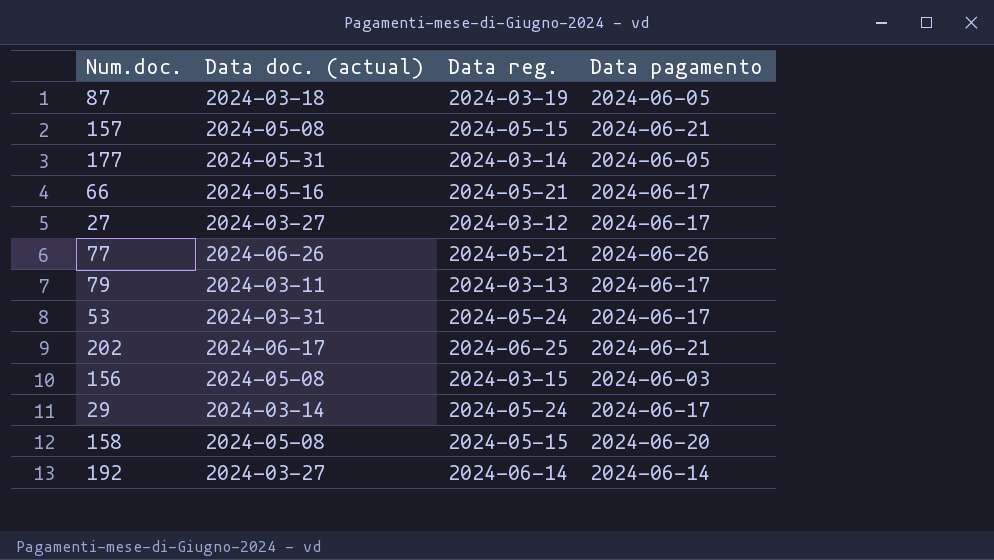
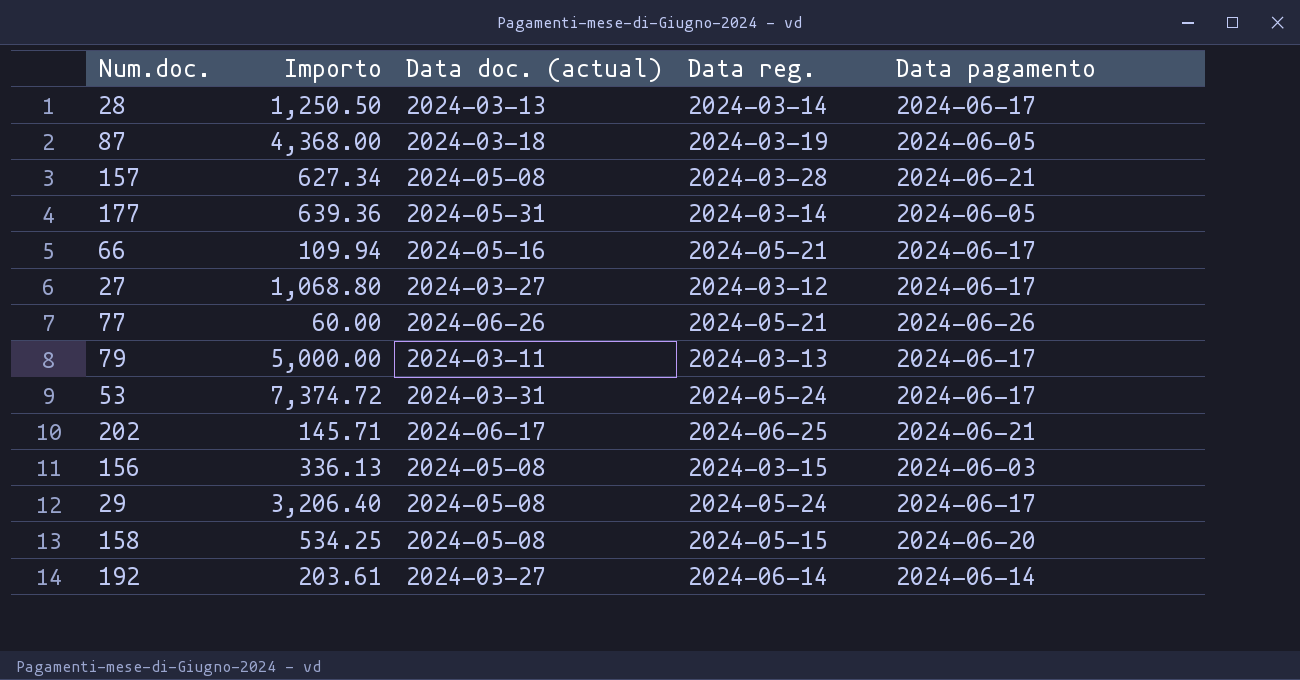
column Importo | position: none -> 2
row 28: none -> 1,250.50 | 2024-03-13 | 2024-03-14 | 2024-06-17
157 | Data reg.: 2024-05-15 -> 2024-03-28
29 | Data doc. (actual): 2024-03-14 -> 2024-05-08

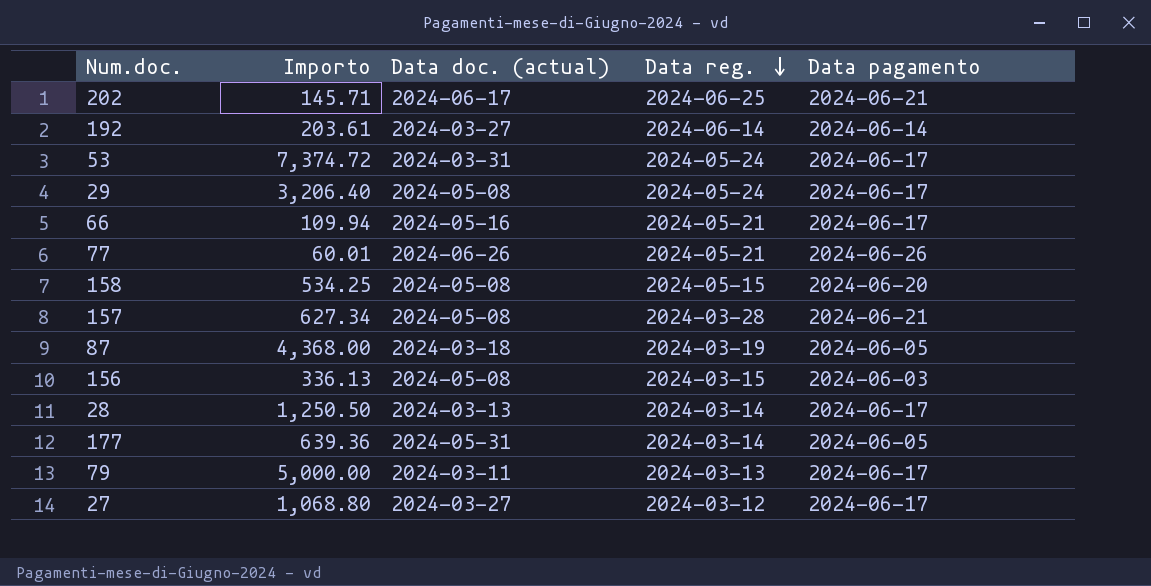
row order: none -> Data reg. descending
77 | Importo: 60.00 -> 60.01

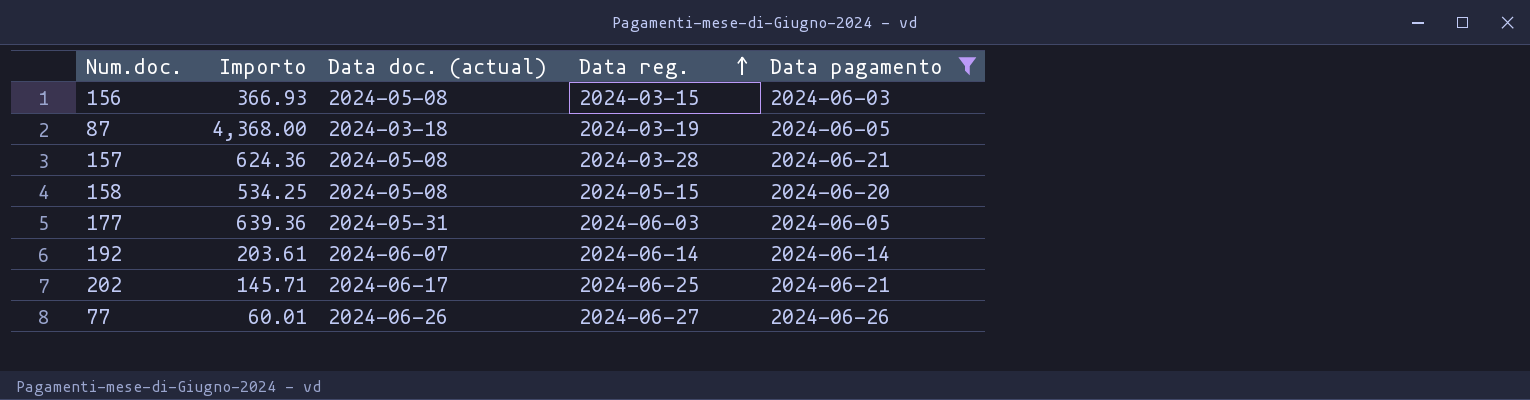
filter: none -> Data pagamento != 2024-06-17
row order: Data reg. descending -> Data reg. ascending
156 | Importo: 336.13 -> 366.93
157 | Importo: 627.34 -> 624.36
177 | Data reg.: 2024-03-14 -> 2024-06-03
192 | Data doc. (actual): 2024-03-27 -> 2024-06-07
77 | Data reg.: 2024-05-21 -> 2024-06-27

